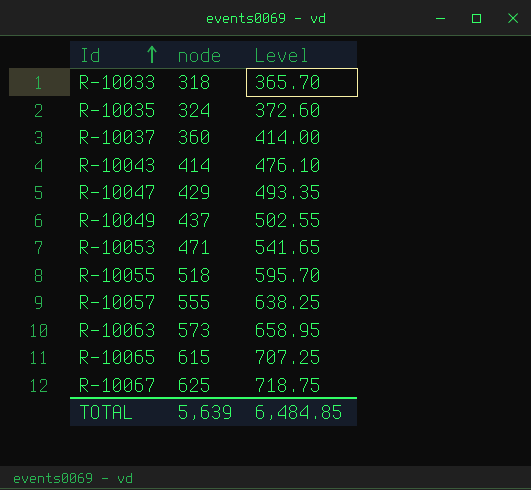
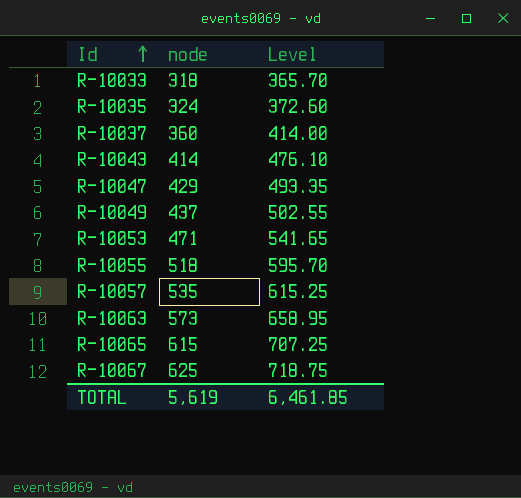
R-10057 | node: 555 -> 535
R-10057 | Level: 638.25 -> 615.25
TOTAL | node: 5,639 -> 5,619
TOTAL | Level: 6,484.85 -> 6,461.85

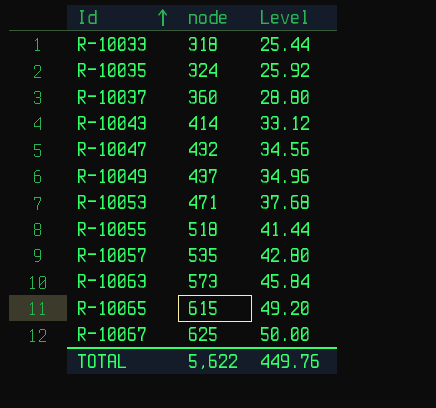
column Level | formula: [node] * 1.15 -> [node] * 0.08
R-10047 | node: 429 -> 432
TOTAL | node: 5,619 -> 5,622
TOTAL | Level: 6,461.85 -> 449.76

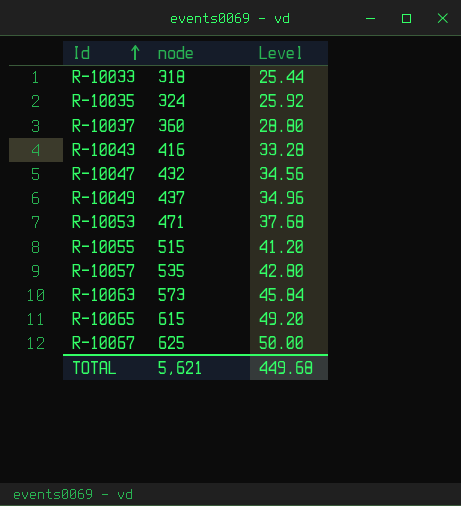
R-10043 | node: 414 -> 416
R-10043 | Level: 33.12 -> 33.28
R-10055 | node: 518 -> 515
R-10055 | Level: 41.44 -> 41.20
TOTAL | node: 5,622 -> 5,621
TOTAL | Level: 449.76 -> 449.68

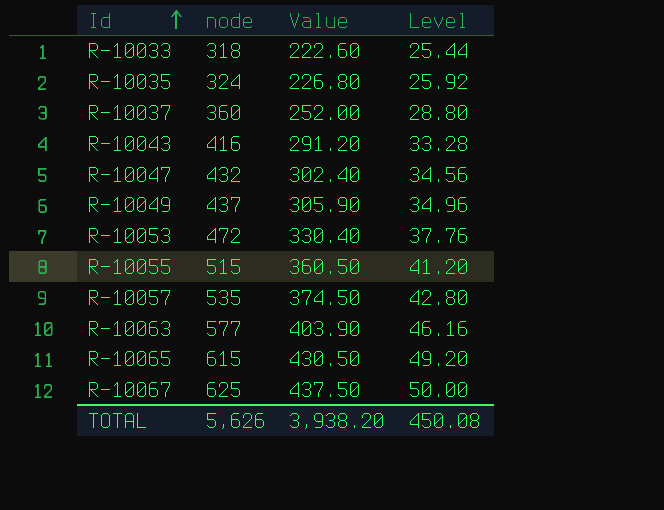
column Value | formula: none -> [node] * 0.7
R-10053 | node: 471 -> 472
R-10053 | Level: 37.68 -> 37.76
R-10063 | node: 573 -> 577
R-10063 | Level: 45.84 -> 46.16
TOTAL | node: 5,621 -> 5,626
TOTAL | Level: 449.68 -> 450.08

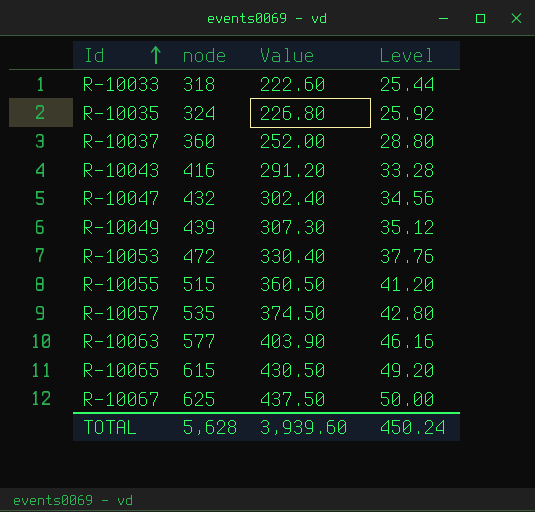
R-10049 | node: 437 -> 439
R-10049 | Value: 305.90 -> 307.30
R-10049 | Level: 34.96 -> 35.12
TOTAL | node: 5,626 -> 5,628
TOTAL | Value: 3,938.20 -> 3,939.60
TOTAL | Level: 450.08 -> 450.24

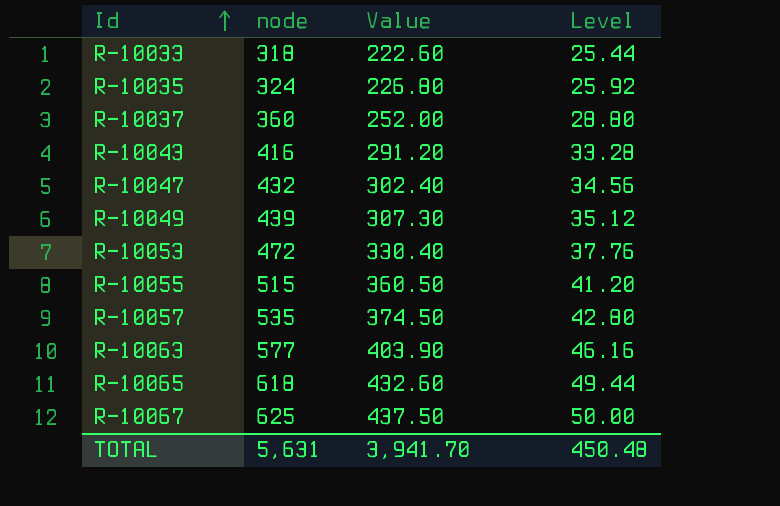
R-10065 | node: 615 -> 618
R-10065 | Value: 430.50 -> 432.60
R-10065 | Level: 49.20 -> 49.44
TOTAL | node: 5,628 -> 5,631
TOTAL | Value: 3,939.60 -> 3,941.70
TOTAL | Level: 450.24 -> 450.48

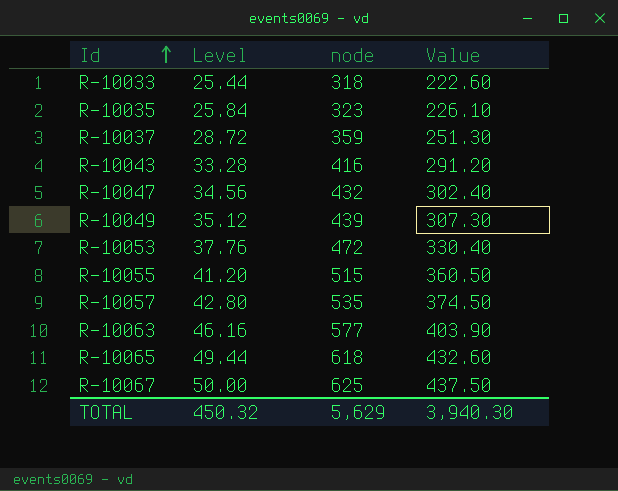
column Level | position: 4 -> 2
R-10035 | Level: 25.92 -> 25.84
R-10035 | node: 324 -> 323
R-10035 | Value: 226.80 -> 226.10
R-10037 | Level: 28.80 -> 28.72
R-10037 | node: 360 -> 359
R-10037 | Value: 252.00 -> 251.30
TOTAL | Level: 450.48 -> 450.32
TOTAL | node: 5,631 -> 5,629
TOTAL | Value: 3,941.70 -> 3,940.30

